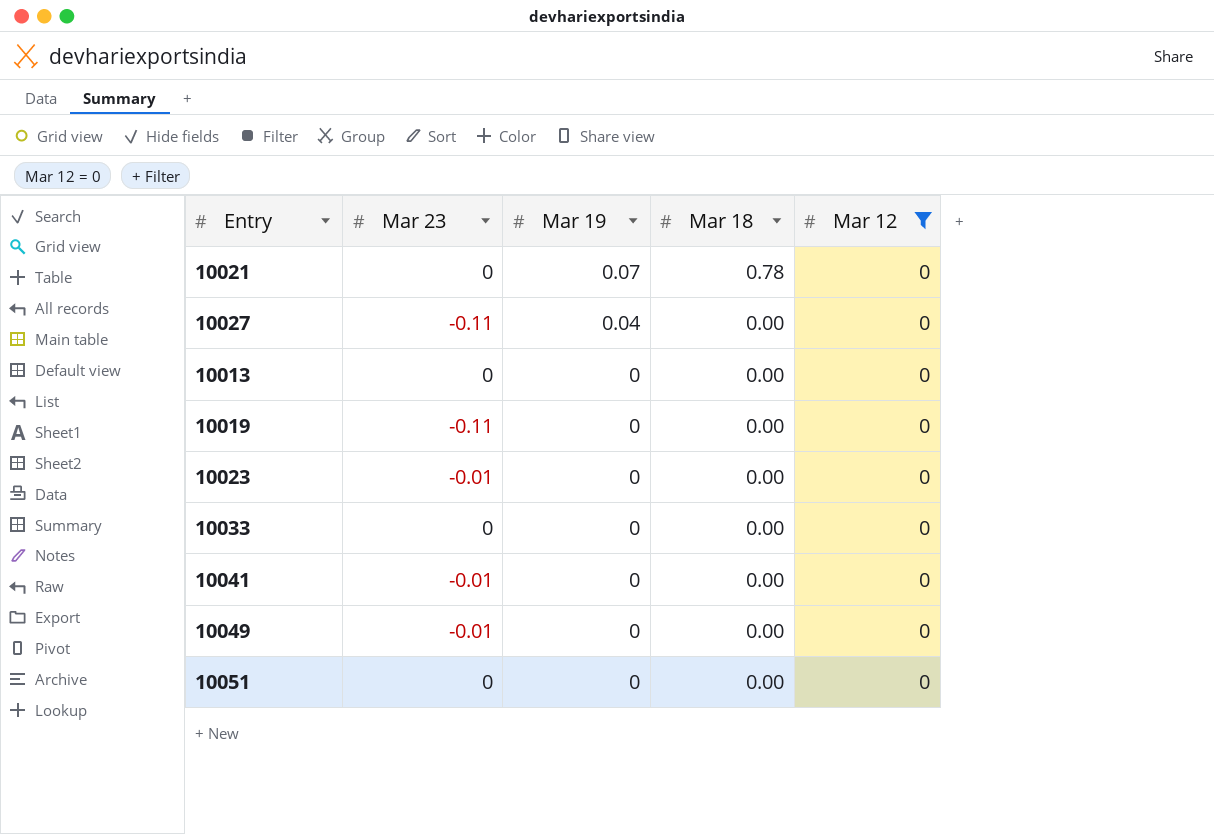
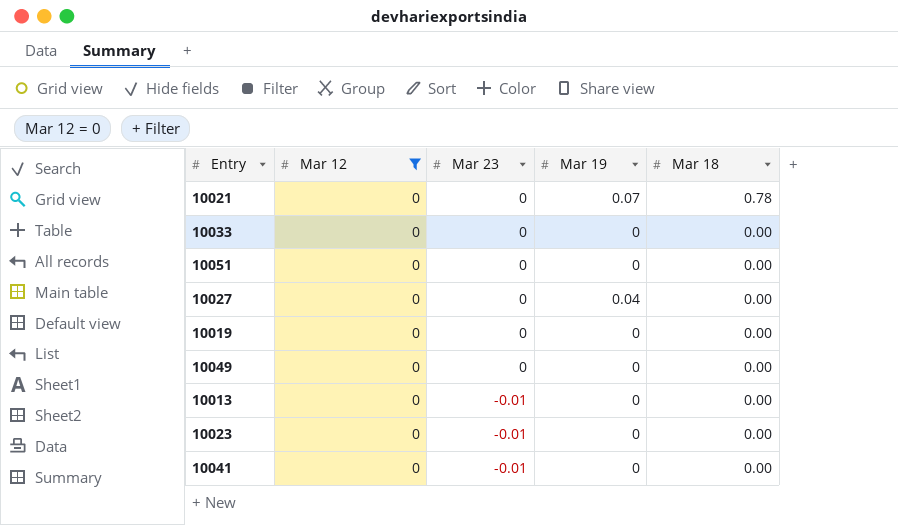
row order: Mar 19 descending -> Mar 23 descending
column Mar 12 | position: 5 -> 2
10027 | Mar 23: -0.11 -> 0
10019 | Mar 23: -0.11 -> 0
10049 | Mar 23: -0.01 -> 0
10013 | Mar 23: 0 -> -0.01

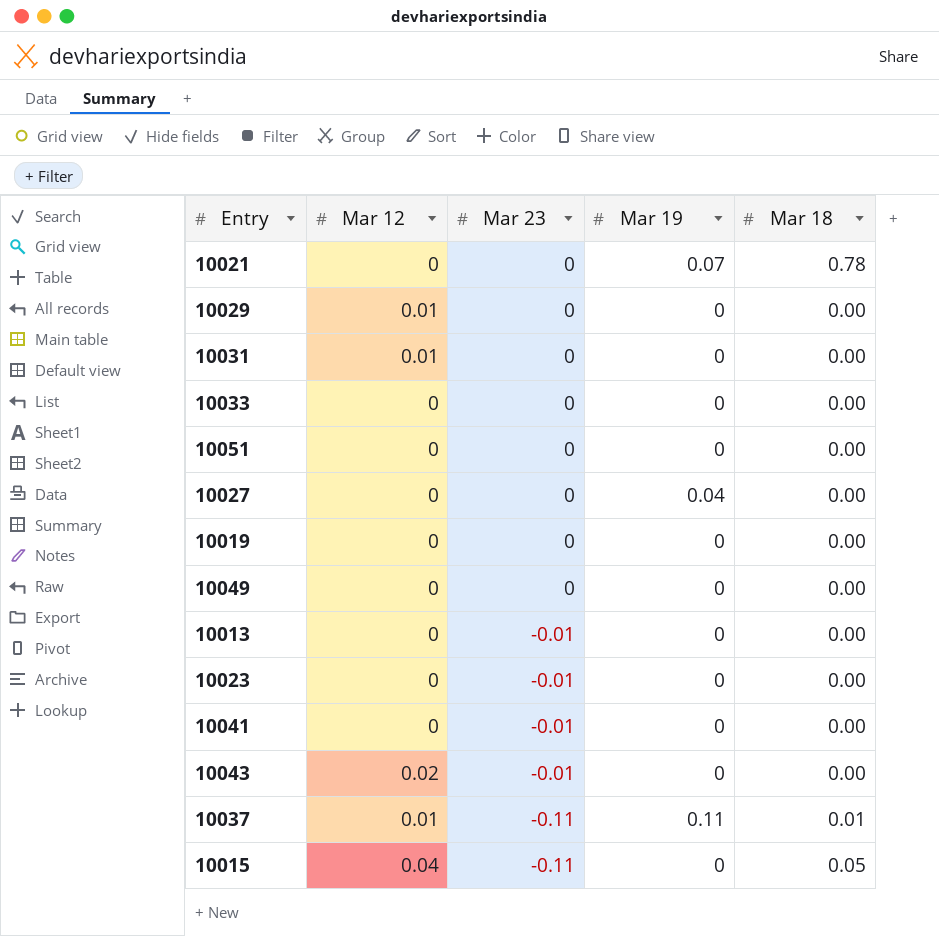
filter: Mar 12 = 0 -> none

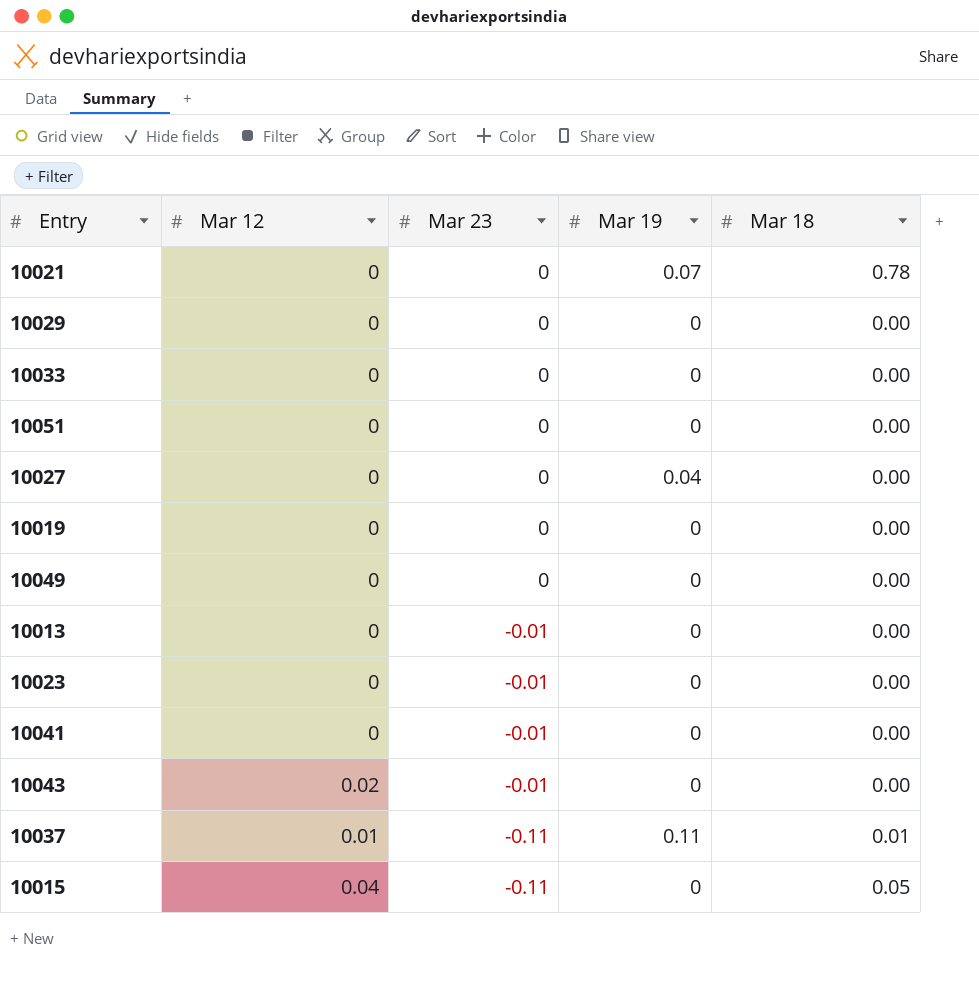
row 10031: 0.01 | 0 | 0 | 0.00 -> none
10029 | Mar 12: 0.01 -> 0

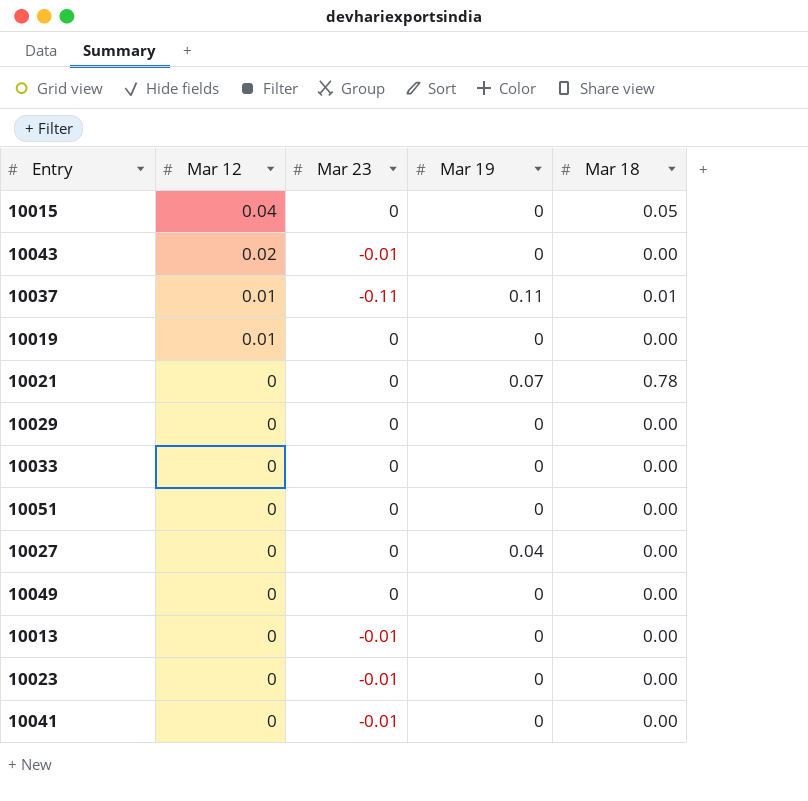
row order: Mar 23 descending -> Mar 12 descending
10015 | Mar 23: -0.11 -> 0
10019 | Mar 12: 0 -> 0.01

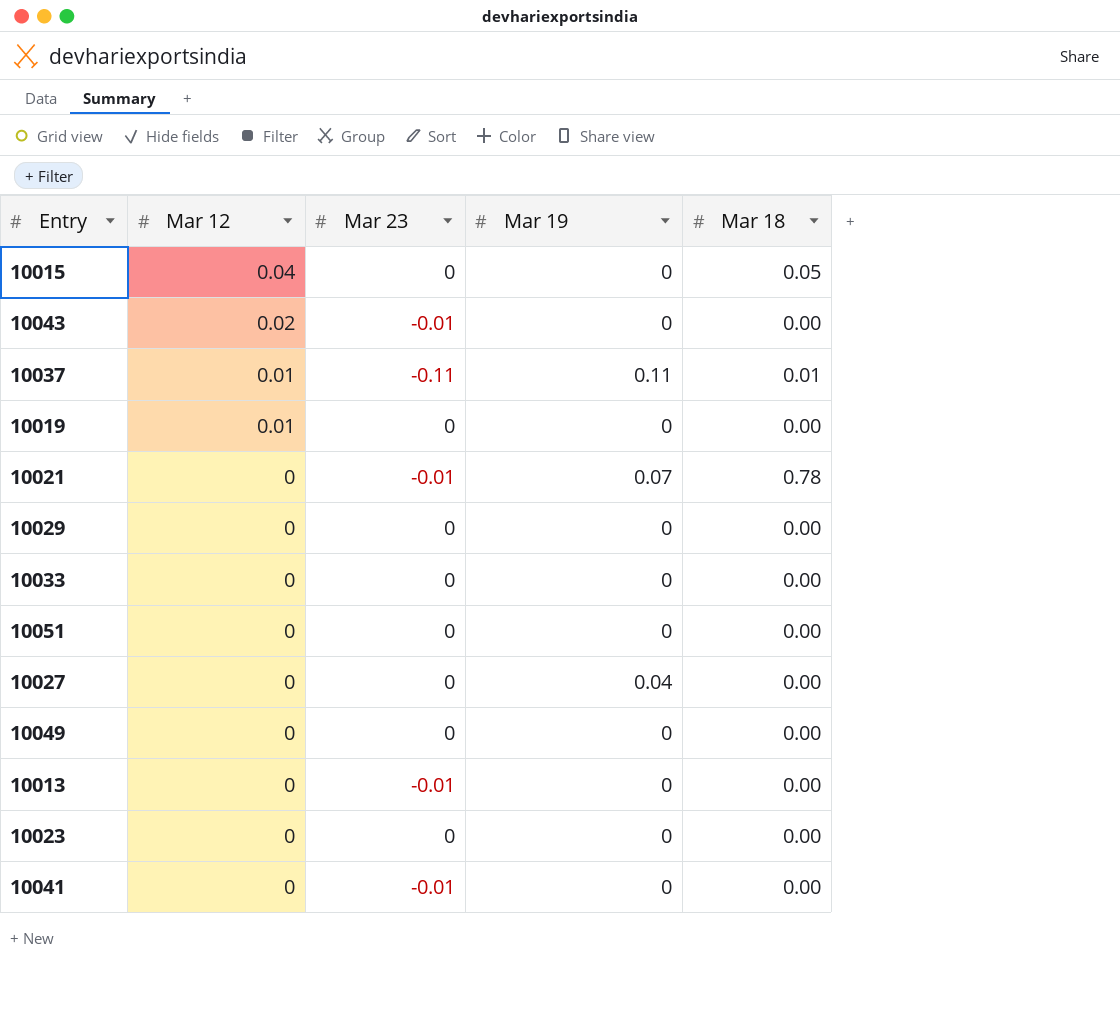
10021 | Mar 23: 0 -> -0.01
10023 | Mar 23: -0.01 -> 0

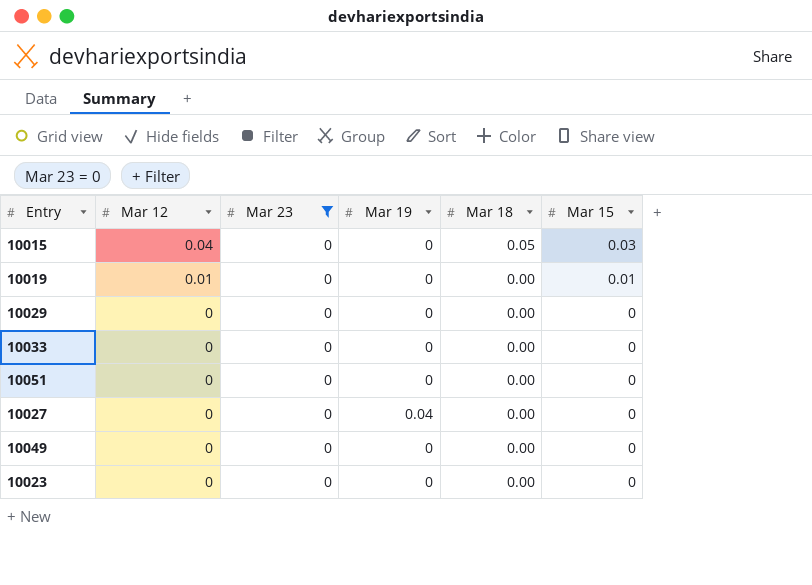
filter: none -> Mar 23 = 0
column Mar 15 | position: none -> 6

